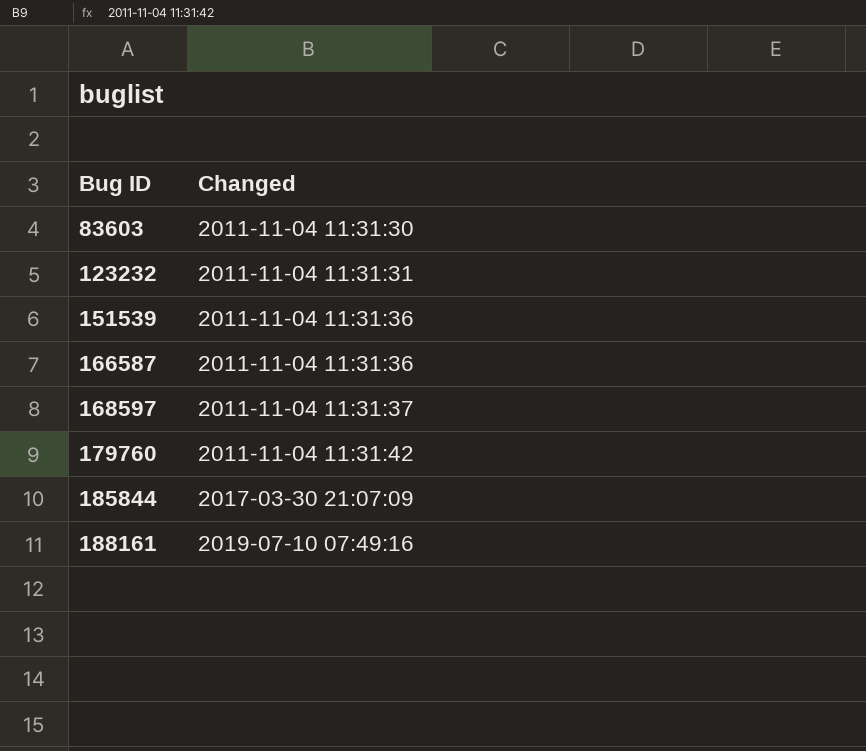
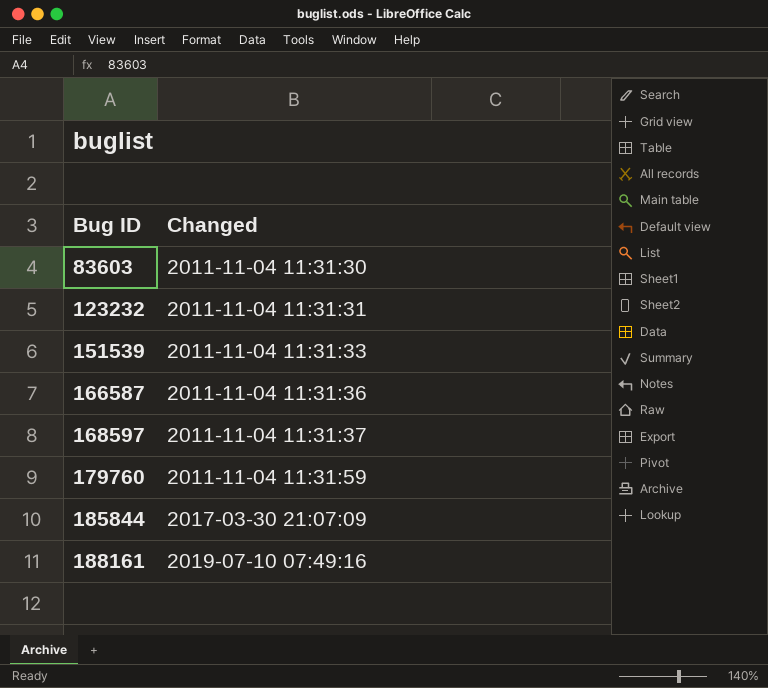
151539 | Changed: 2011-11-04 11:31:36 -> 2011-11-04 11:31:33
179760 | Changed: 2011-11-04 11:31:42 -> 2011-11-04 11:31:59

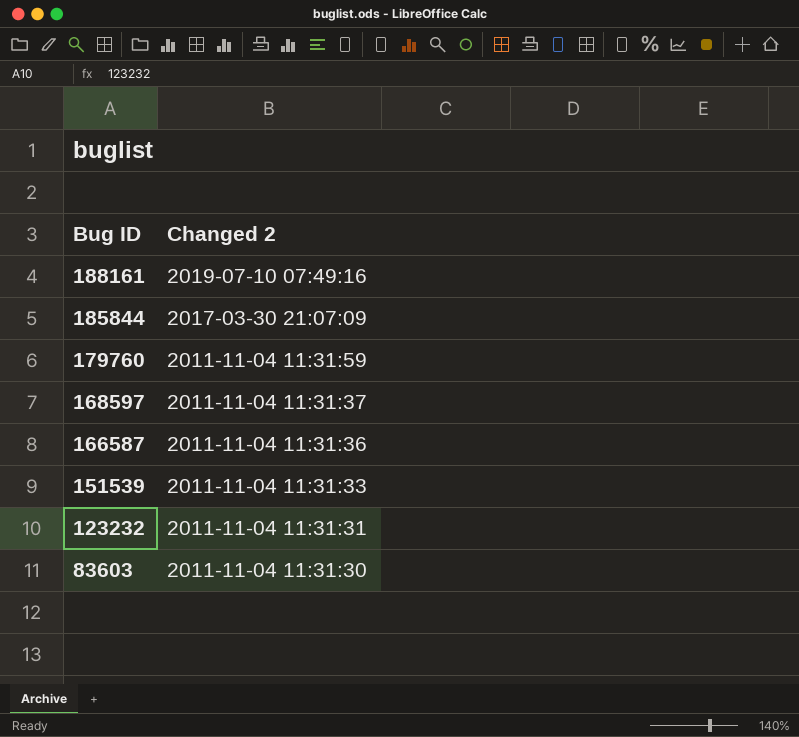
row order: Bug ID ascending -> Bug ID descending
column name: Changed -> Changed 2

